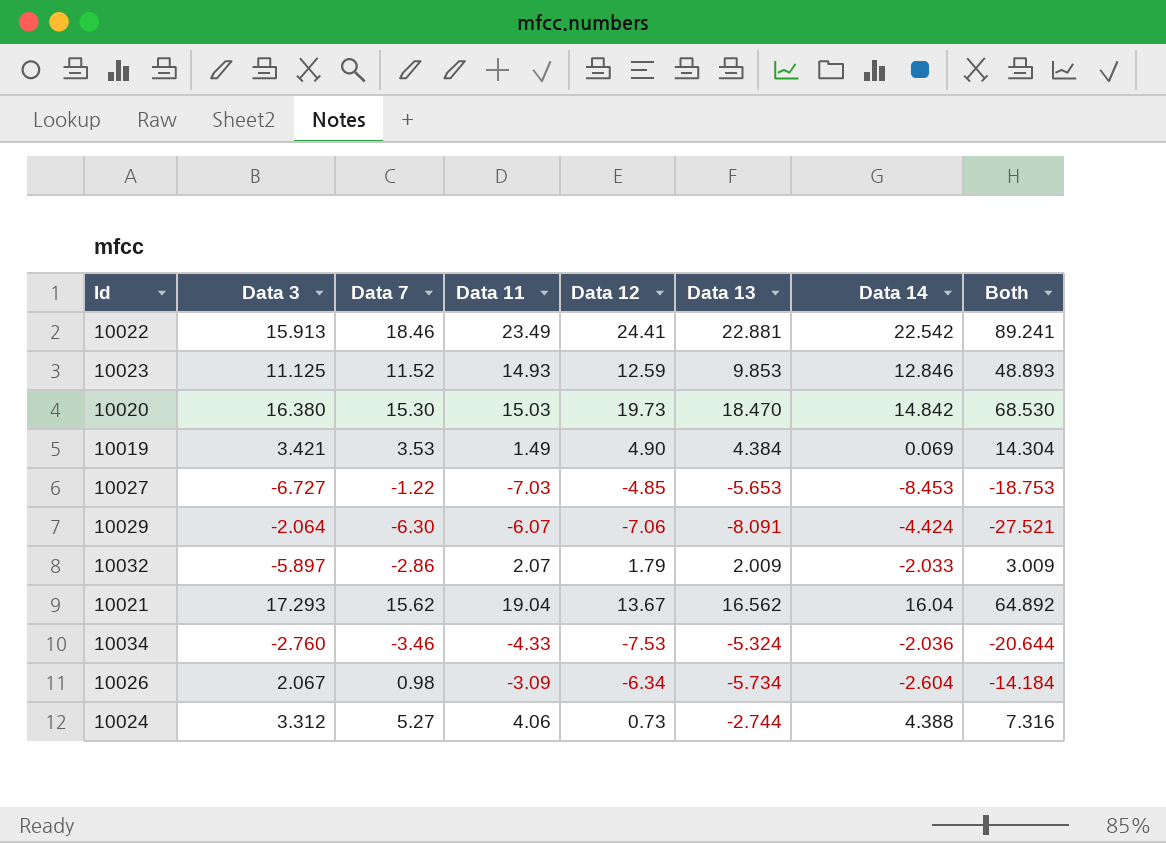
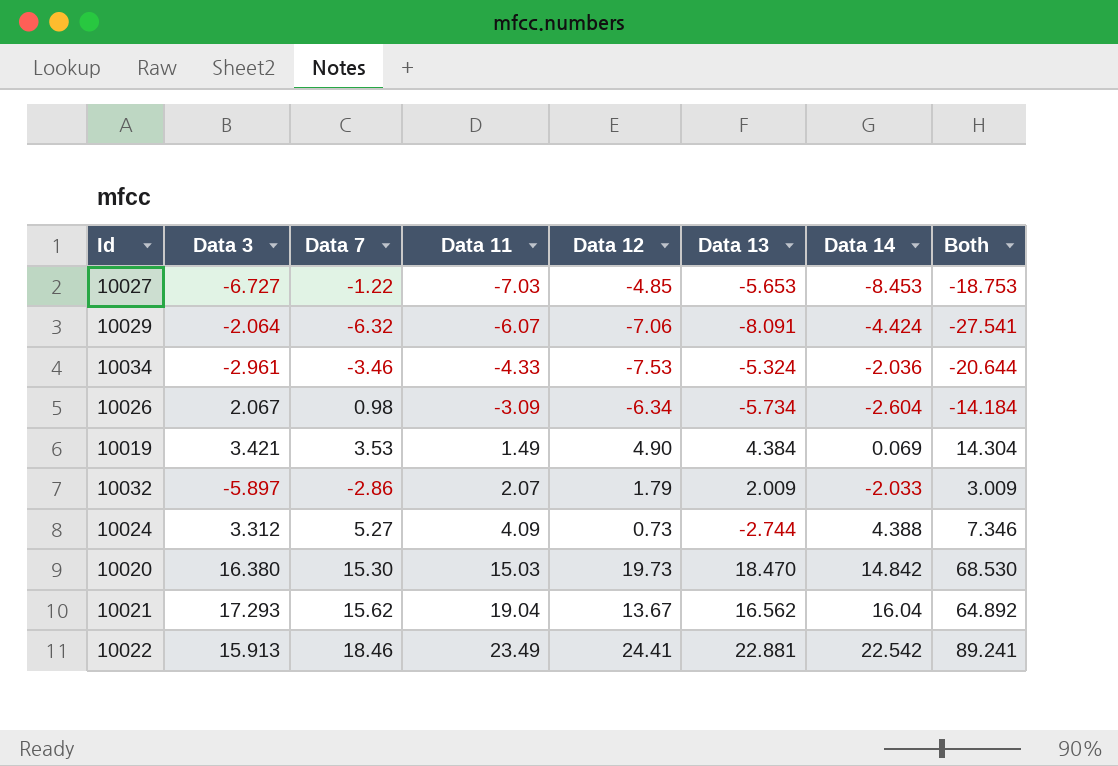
row order: none -> Data 11 ascending
row 10023: 11.125 | 11.52 | 14.93 | 12.59 | 9.853 | 12.846 | 48.893 -> none
10029 | Data 7: -6.30 -> -6.32
10029 | Both: -27.521 -> -27.541
10034 | Data 3: -2.760 -> -2.961
10024 | Data 11: 4.06 -> 4.09
10024 | Both: 7.316 -> 7.346

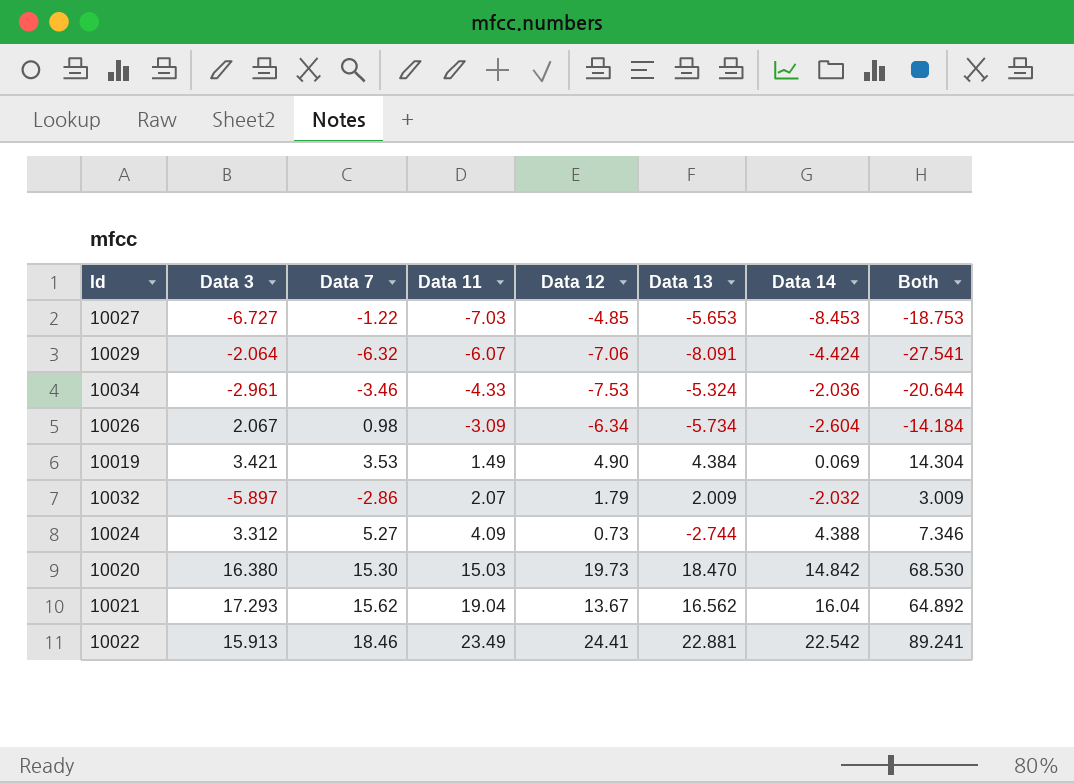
10032 | Data 14: -2.033 -> -2.032

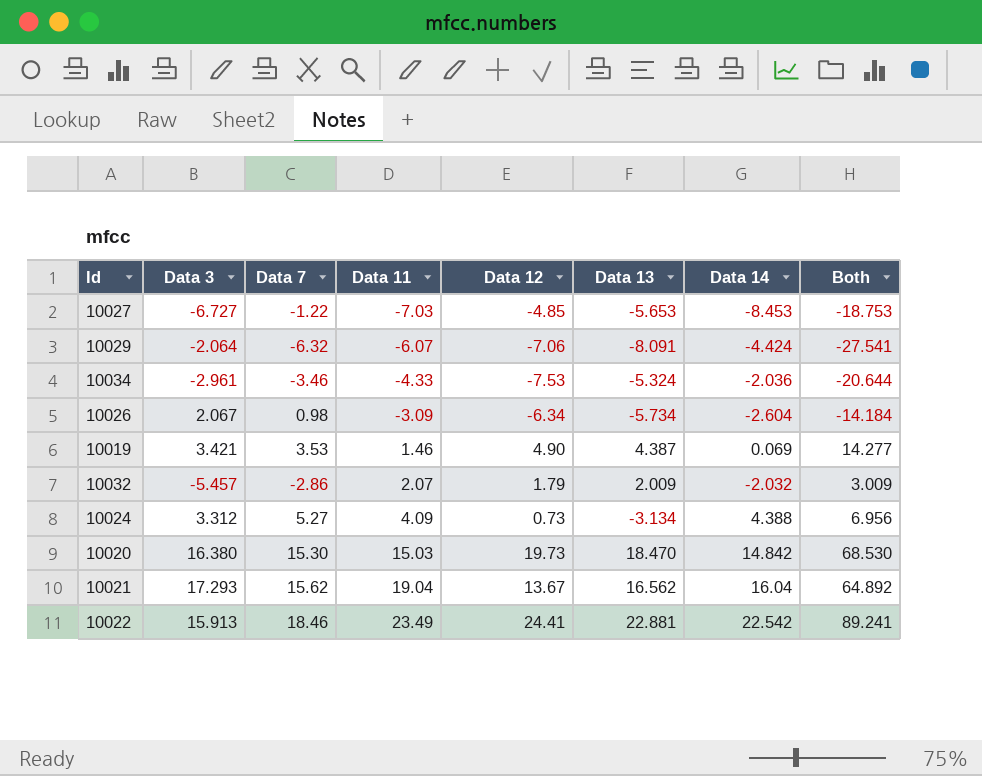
10019 | Data 11: 1.49 -> 1.46
10019 | Data 13: 4.384 -> 4.387
10019 | Both: 14.304 -> 14.277
10032 | Data 3: -5.897 -> -5.457
10024 | Data 13: -2.744 -> -3.134
10024 | Both: 7.346 -> 6.956

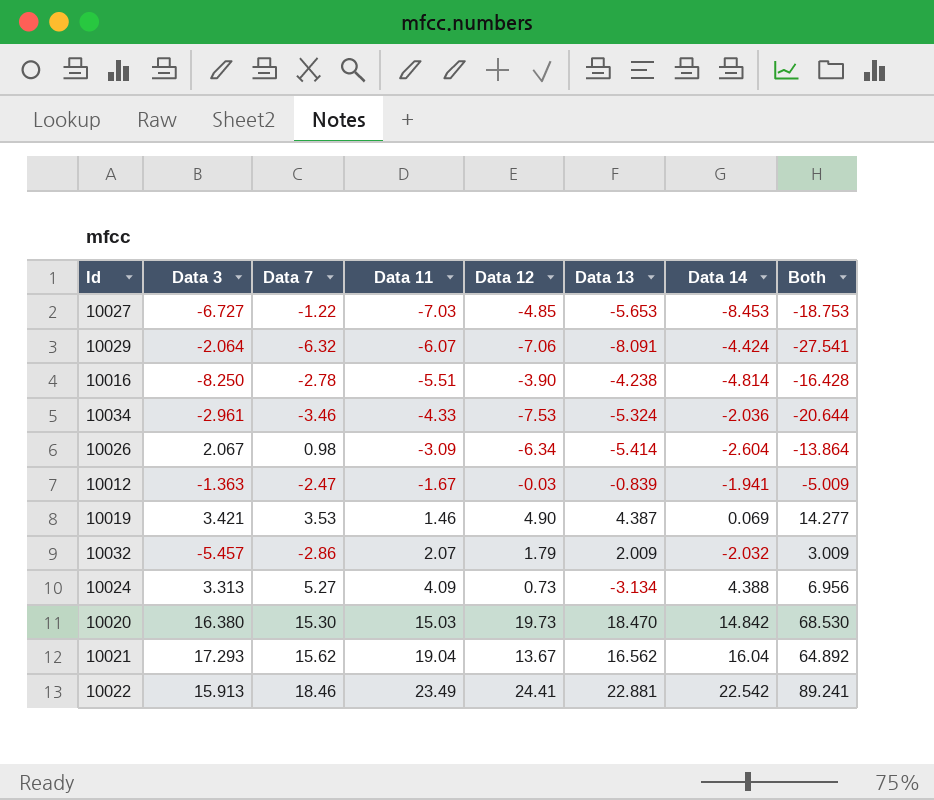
row 10016: none -> -8.250 | -2.78 | -5.51 | -3.90 | -4.238 | -4.814 | -16.428
10026 | Data 13: -5.734 -> -5.414
10026 | Both: -14.184 -> -13.864
row 10012: none -> -1.363 | -2.47 | -1.67 | -0.03 | -0.839 | -1.941 | -5.009
10024 | Data 3: 3.312 -> 3.313

